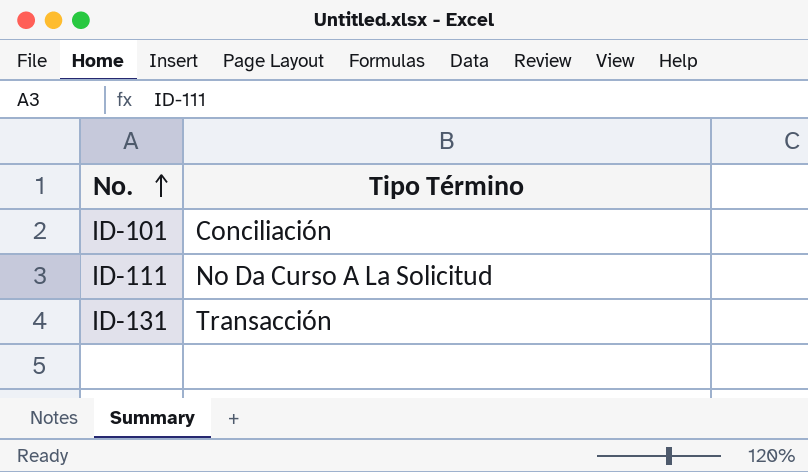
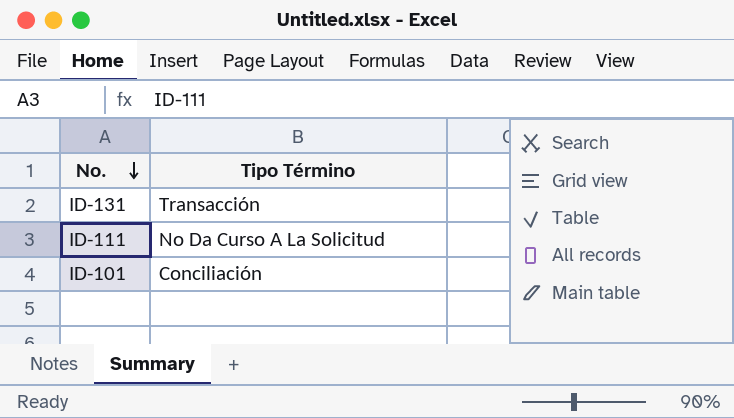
row order: No. ascending -> No. descending

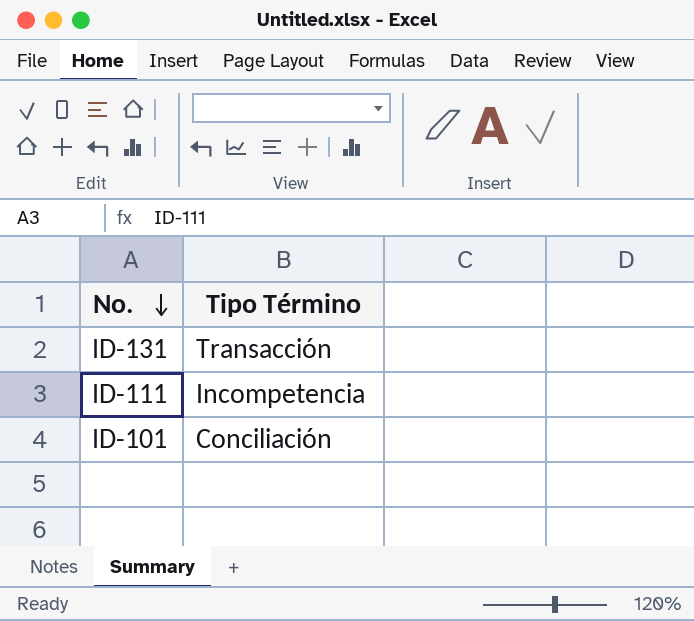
ID-111 | Tipo Término: No Da Curso A La Solicitud -> Incompetencia

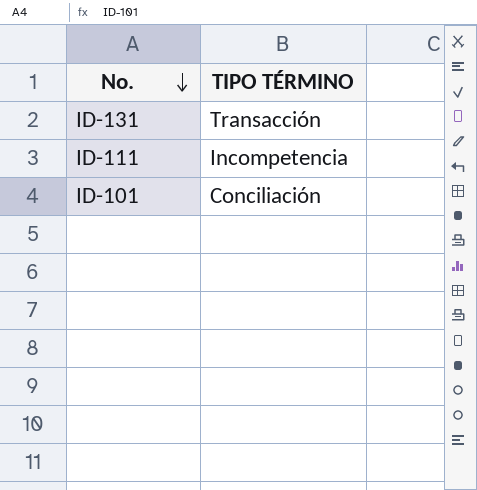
column name: Tipo Término -> TIPO TÉRMINO

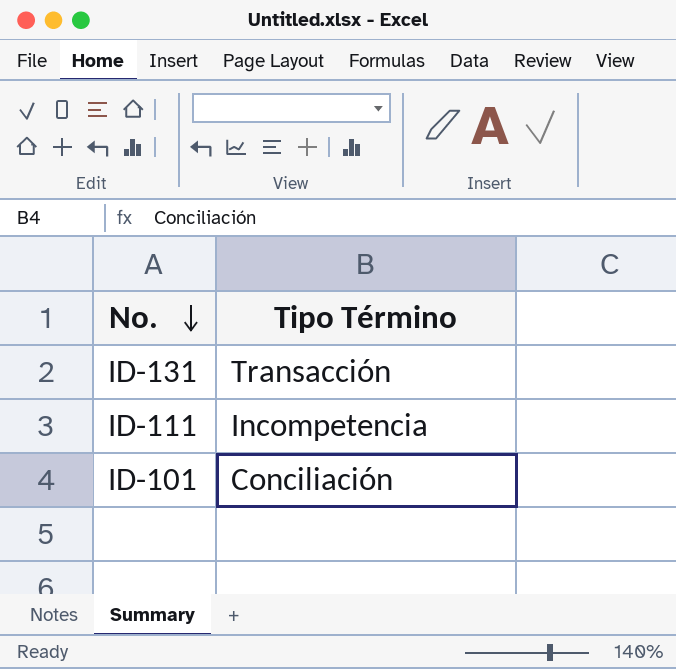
column name: TIPO TÉRMINO -> Tipo Término

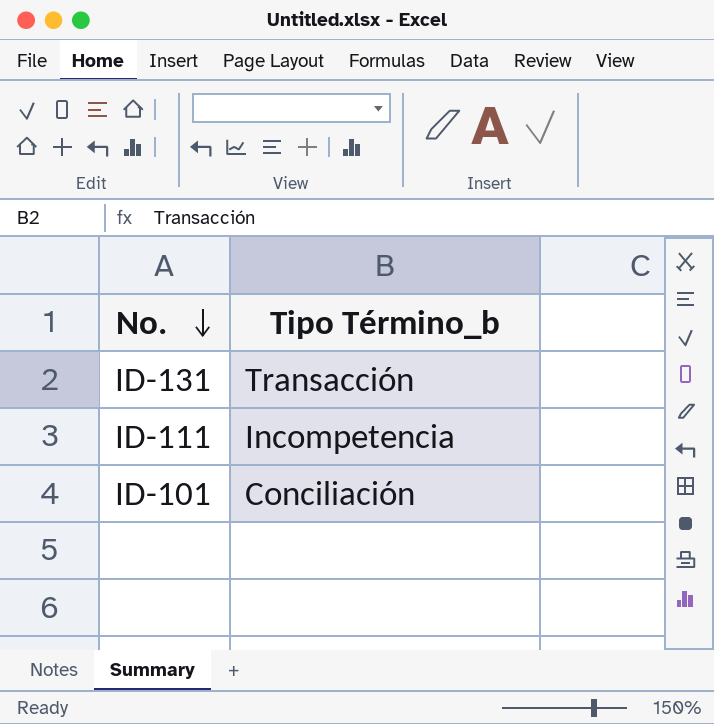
column name: Tipo Término -> Tipo Término_b

